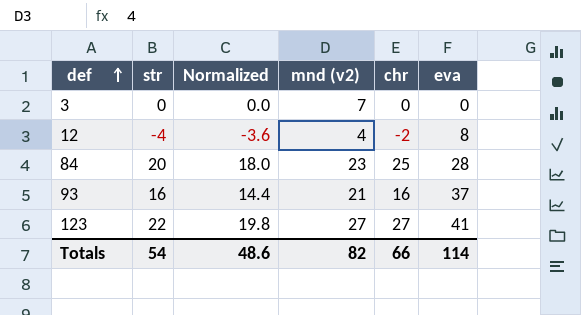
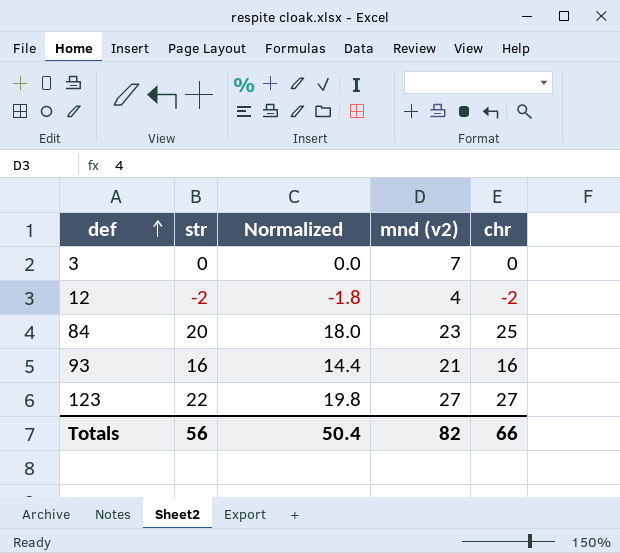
column eva | position: 6 -> none
12 | str: -4 -> -2
12 | Normalized: -3.6 -> -1.8
Totals | str: 54 -> 56
Totals | Normalized: 48.6 -> 50.4

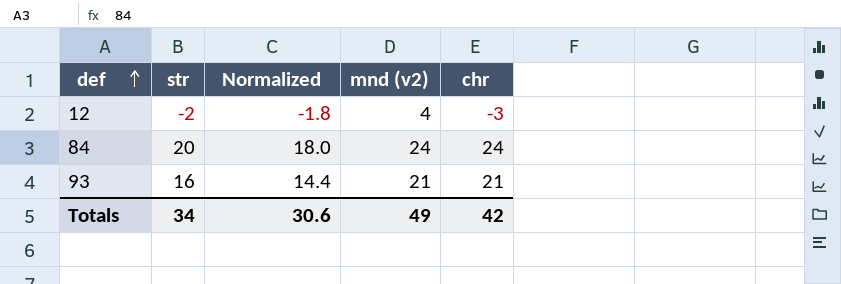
row 3: 0 | 0.0 | 7 | 0 -> none
row 123: 22 | 19.8 | 27 | 27 -> none
12 | chr: -2 -> -3
84 | mnd (v2): 23 -> 24
84 | chr: 25 -> 24
93 | chr: 16 -> 21
Totals | str: 56 -> 34
Totals | Normalized: 50.4 -> 30.6
Totals | mnd (v2): 82 -> 49
Totals | chr: 66 -> 42

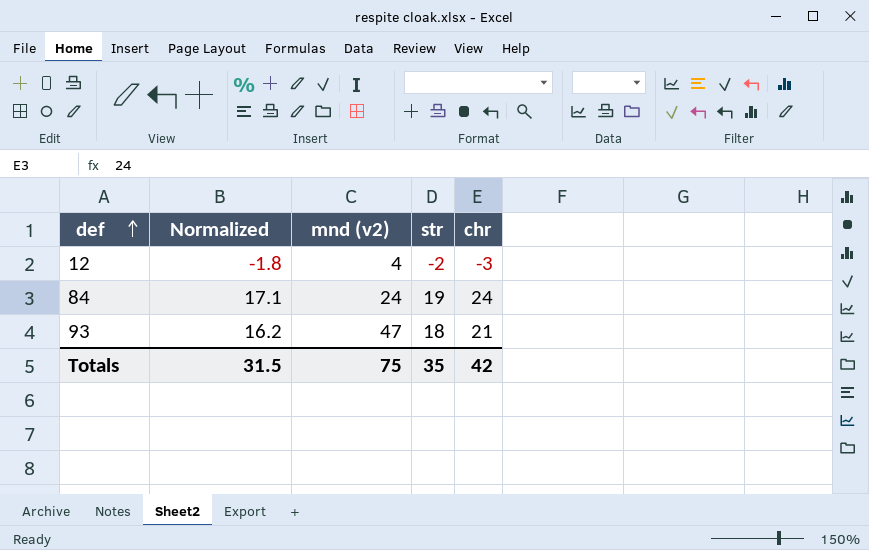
column str | position: 2 -> 4
84 | Normalized: 18.0 -> 17.1
84 | str: 20 -> 19
93 | Normalized: 14.4 -> 16.2
93 | mnd (v2): 21 -> 47
93 | str: 16 -> 18
Totals | Normalized: 30.6 -> 31.5
Totals | mnd (v2): 49 -> 75
Totals | str: 34 -> 35

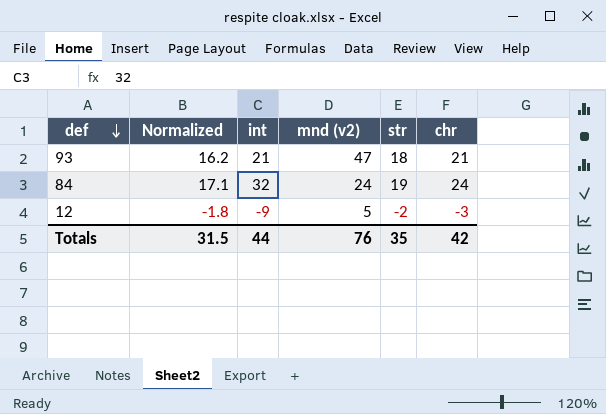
row order: def ascending -> def descending
column int | position: none -> 3
12 | mnd (v2): 4 -> 5
Totals | mnd (v2): 75 -> 76

